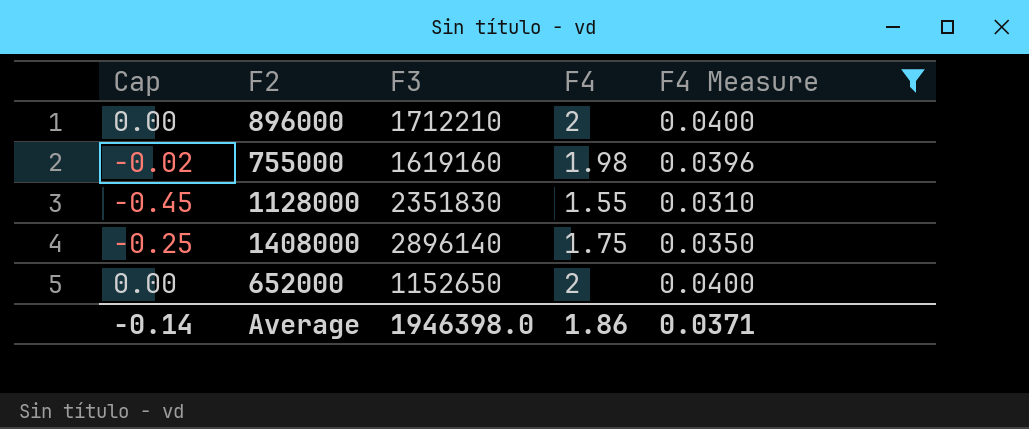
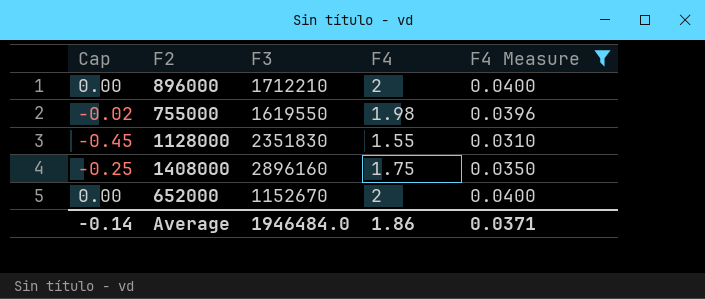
755000 | F3: 1619160 -> 1619550
1408000 | F3: 2896140 -> 2896160
652000 | F3: 1152650 -> 1152670
Average | F3: 1946398.0 -> 1946484.0

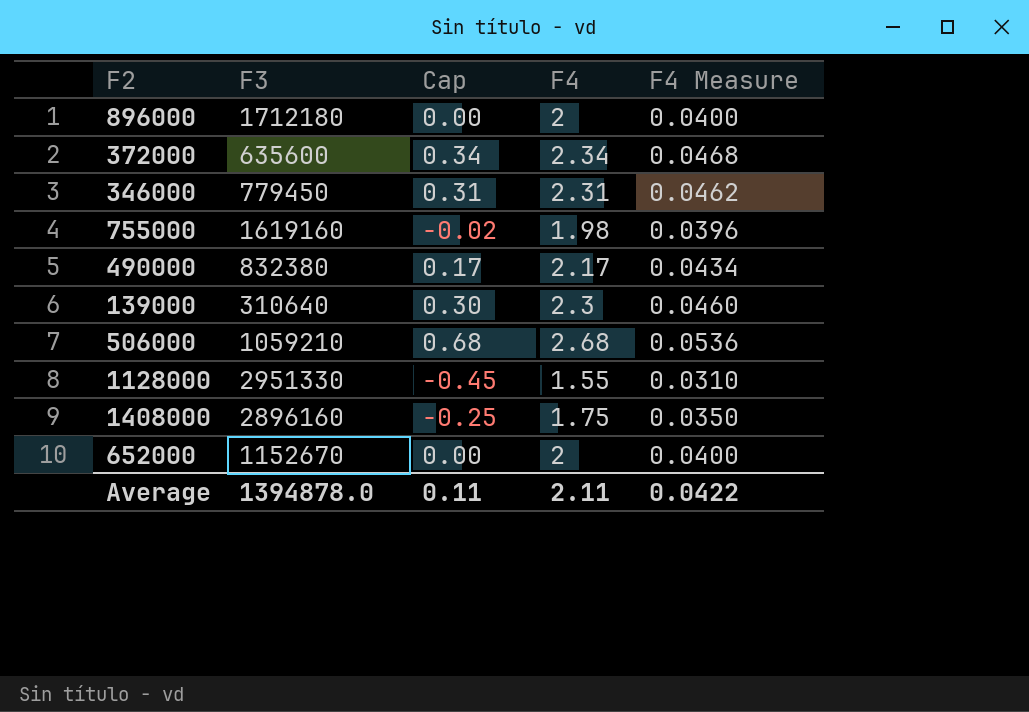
filter: F4 Measure <= 0.0400 -> none
column Cap | position: 1 -> 3
896000 | F3: 1712210 -> 1712180
755000 | F3: 1619550 -> 1619160
1128000 | F3: 2351830 -> 2951330
Average | F3: 1946484.0 -> 1394878.0
Average | Cap: -0.14 -> 0.11
Average | F4: 1.86 -> 2.11
Average | F4 Measure: 0.0371 -> 0.0422

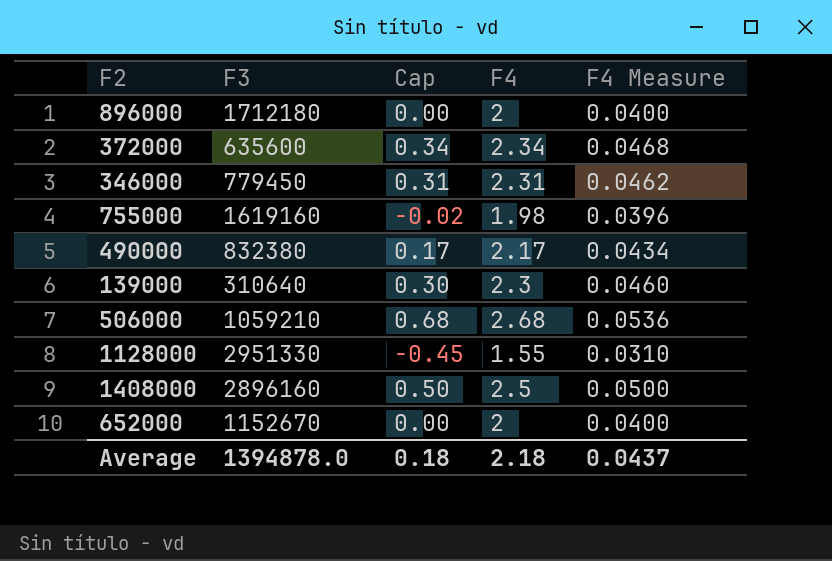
1408000 | Cap: -0.25 -> 0.50
1408000 | F4: 1.75 -> 2.5
1408000 | F4 Measure: 0.0350 -> 0.0500
Average | Cap: 0.11 -> 0.18
Average | F4: 2.11 -> 2.18
Average | F4 Measure: 0.0422 -> 0.0437

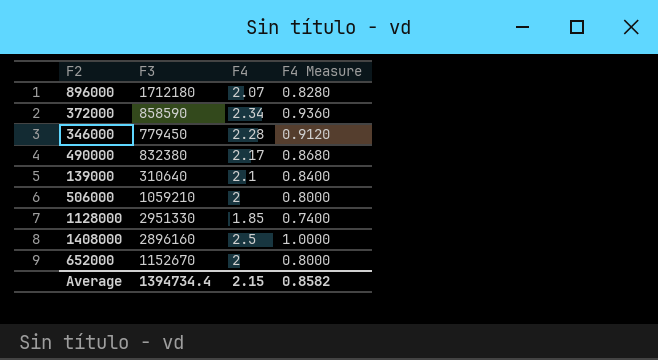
column Cap | formula: [F4] - 2 -> none
column F4 Measure | formula: [F4] * 0.02 -> [F4] * 0.4
row 755000: 1619160 | -0.02 | 1.98 | 0.0396 -> none
896000 | F4: 2 -> 2.07
372000 | F3: 635600 -> 858590
346000 | F4: 2.31 -> 2.28
139000 | F4: 2.3 -> 2.1
506000 | F4: 2.68 -> 2
1128000 | F4: 1.55 -> 1.85
Average | F3: 1394878.0 -> 1394734.4
Average | F4: 2.18 -> 2.15
Average | F4 Measure: 0.0437 -> 0.8582

